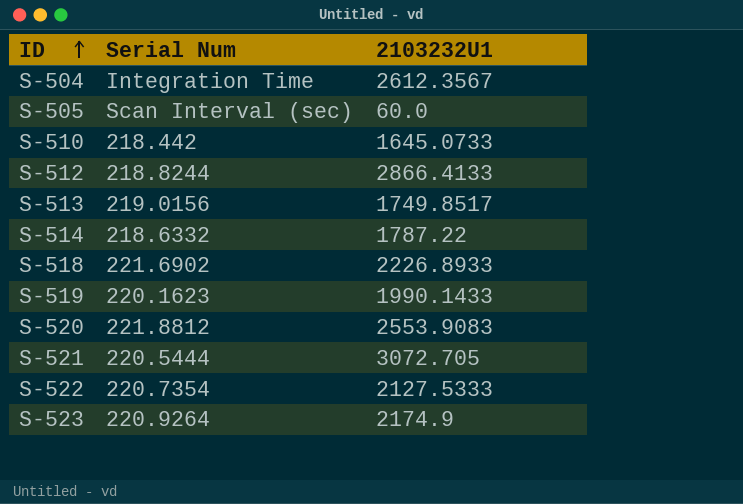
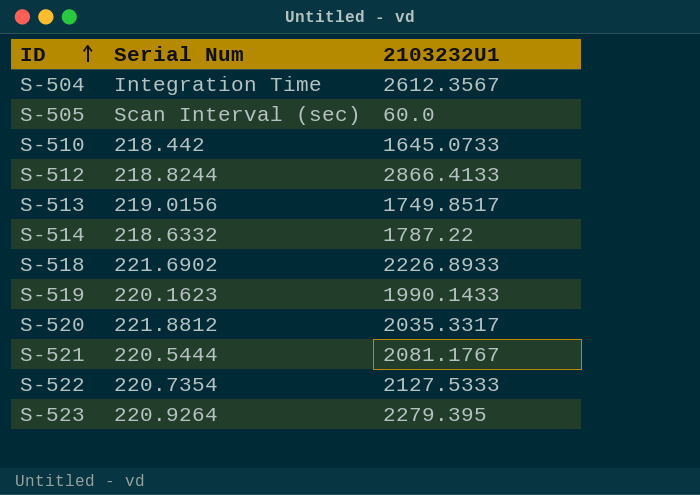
S-520 | 2103232U1: 2553.9083 -> 2035.3317
S-521 | 2103232U1: 3072.705 -> 2081.1767
S-523 | 2103232U1: 2174.9 -> 2279.395

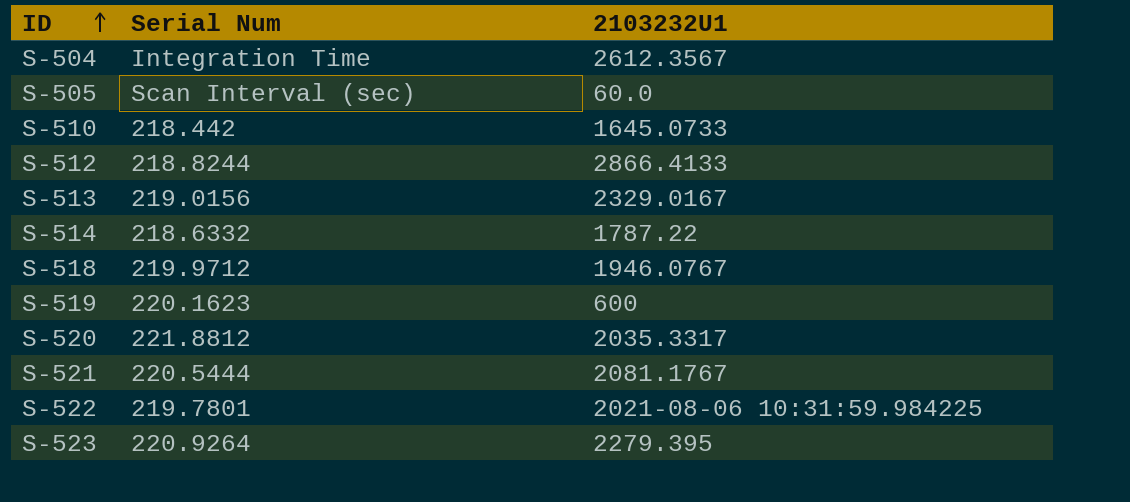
S-513 | 2103232U1: 1749.8517 -> 2329.0167
S-518 | Serial Num: 221.6902 -> 219.9712
S-518 | 2103232U1: 2226.8933 -> 1946.0767
S-519 | 2103232U1: 1990.1433 -> 600
S-522 | Serial Num: 220.7354 -> 219.7801
S-522 | 2103232U1: 2127.5333 -> 2021-08-06 10:31:59.984225

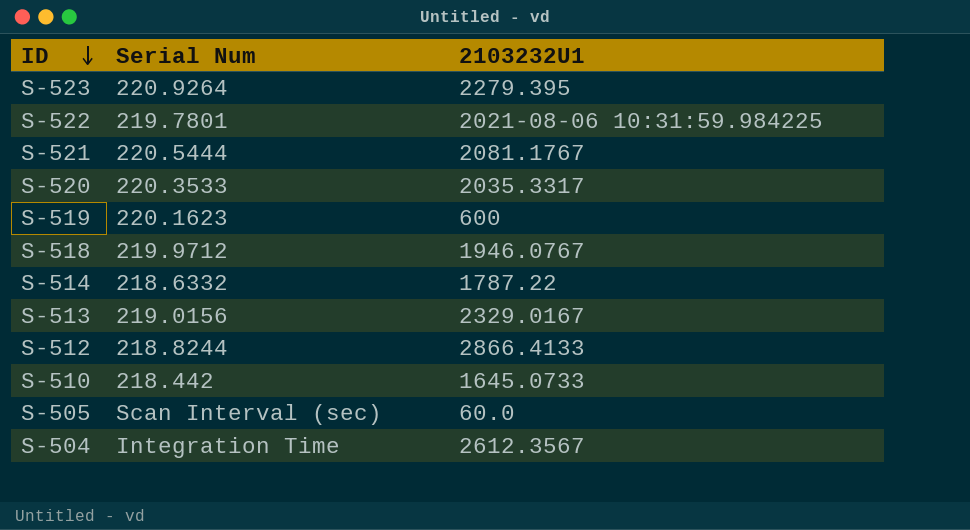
row order: ID ascending -> ID descending
S-520 | Serial Num: 221.8812 -> 220.3533

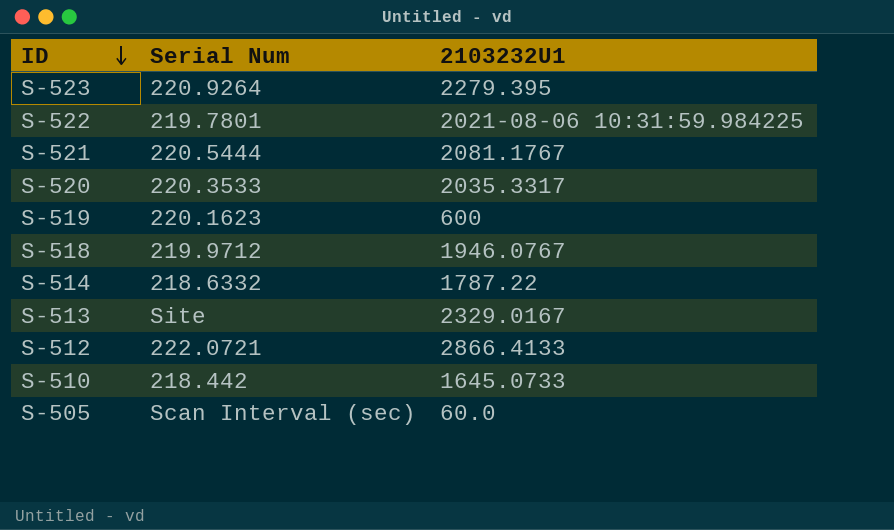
row S-504: Integration Time | 2612.3567 -> none
S-513 | Serial Num: 219.0156 -> Site
S-512 | Serial Num: 218.8244 -> 222.0721

